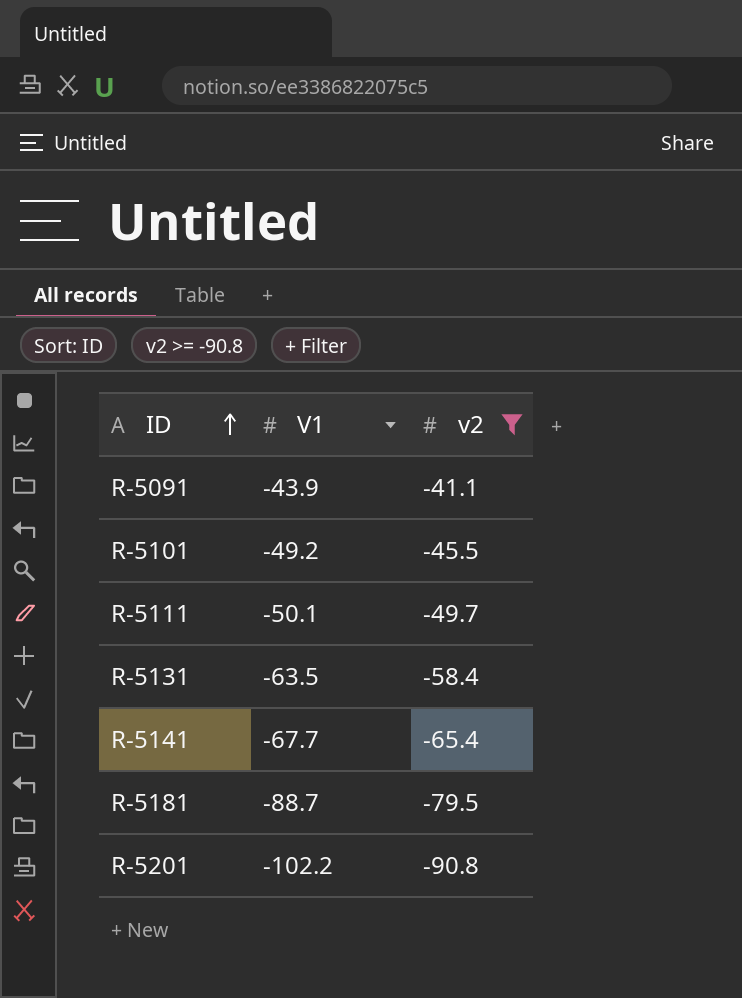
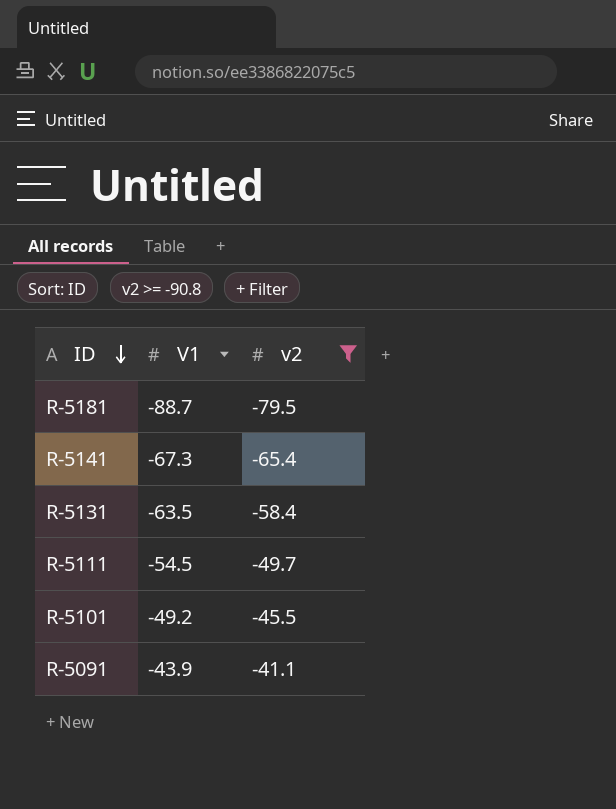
row order: ID ascending -> ID descending
row R-5201: -102.2 | -90.8 -> none
R-5141 | V1: -67.7 -> -67.3
R-5111 | V1: -50.1 -> -54.5

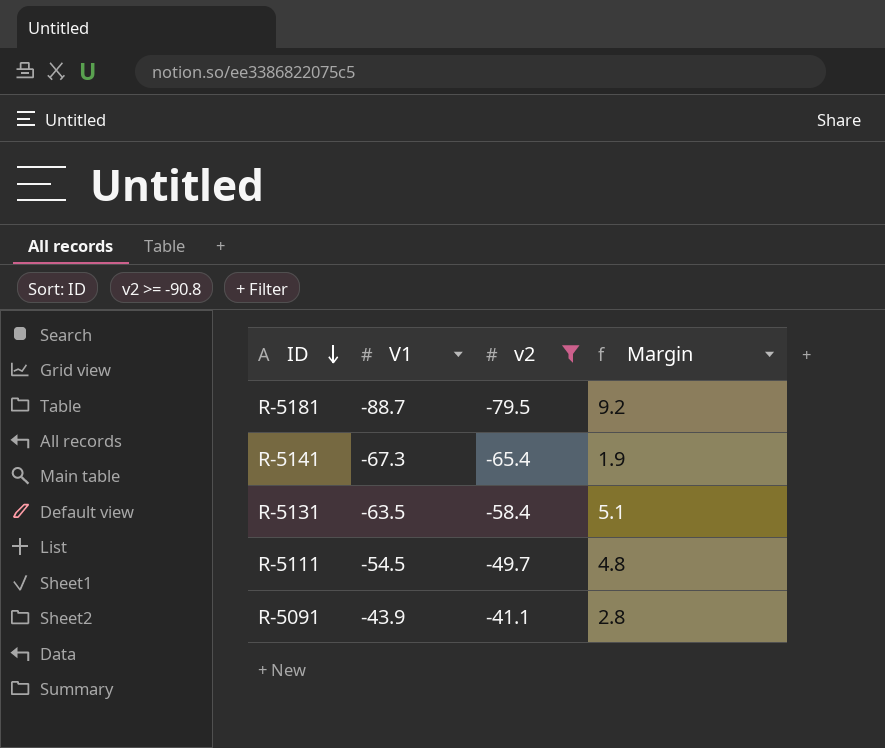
column Margin | formula: none -> [v2] - [V1]
row R-5101: -49.2 | -45.5 -> none

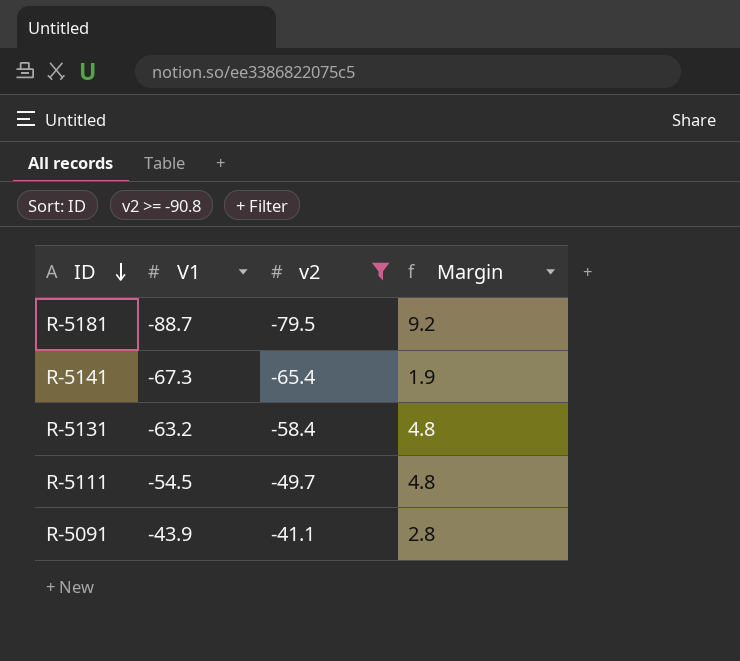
R-5131 | V1: -63.5 -> -63.2
R-5131 | Margin: 5.1 -> 4.8

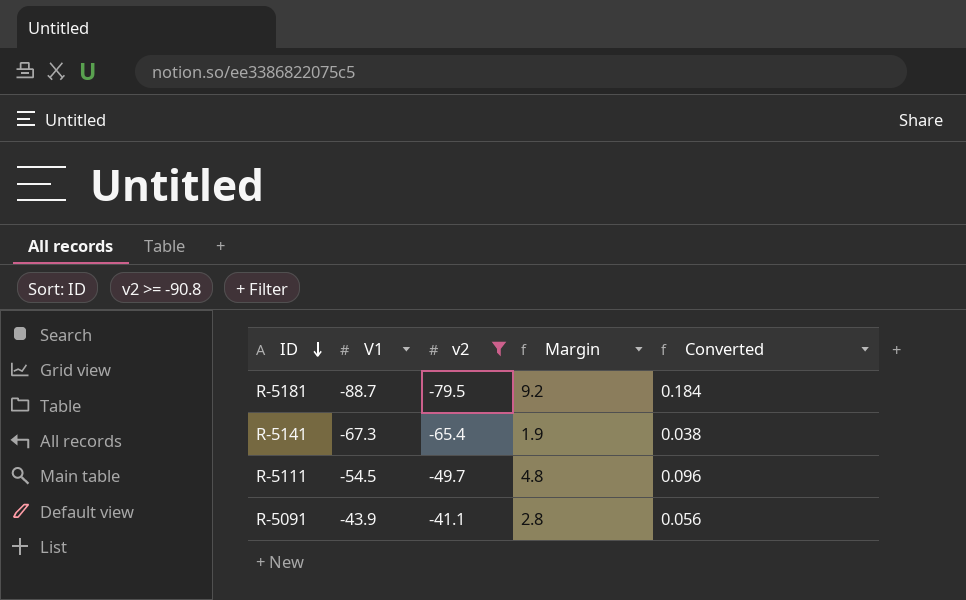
column Converted | formula: none -> [Margin] * 0.02
row R-5131: -63.2 | -58.4 | 4.8 -> none

